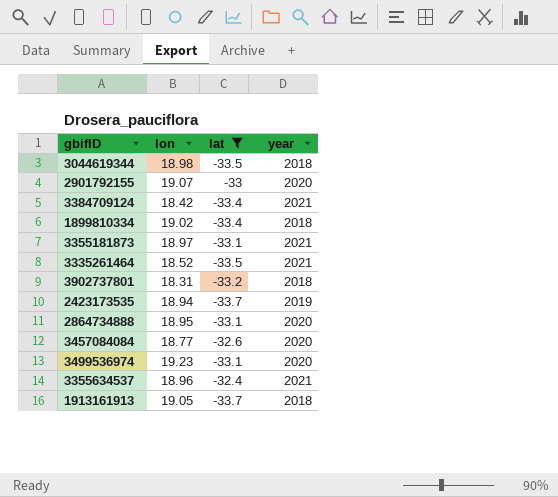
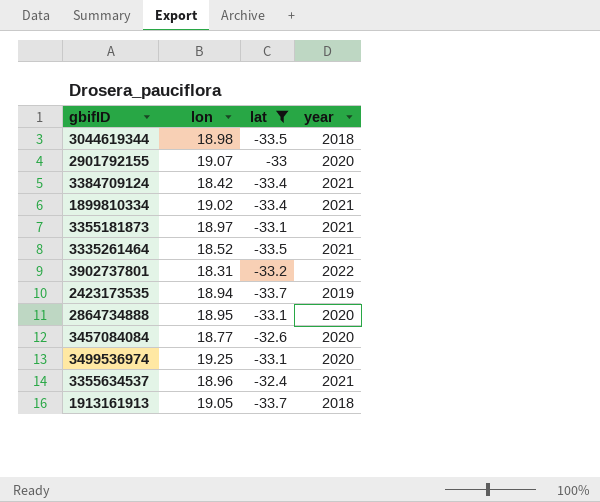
1899810334 | year: 2018 -> 2021
3902737801 | year: 2018 -> 2022
3499536974 | lon: 19.23 -> 19.25

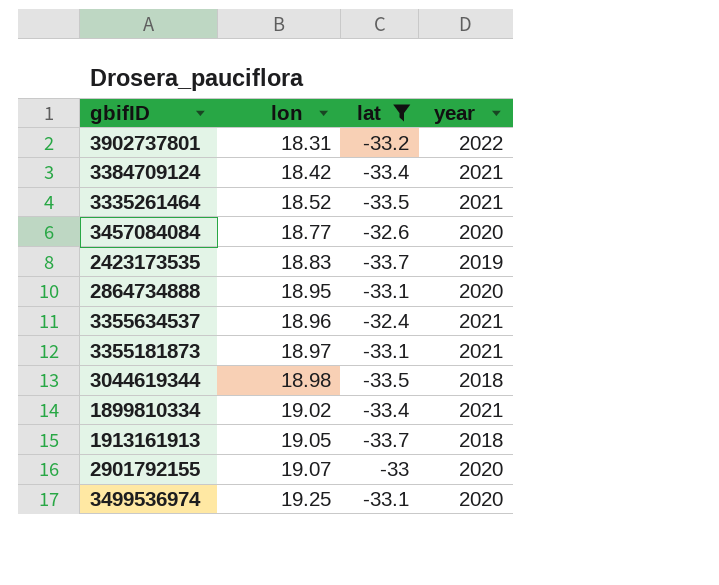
row order: none -> lon ascending
2423173535 | lon: 18.94 -> 18.83

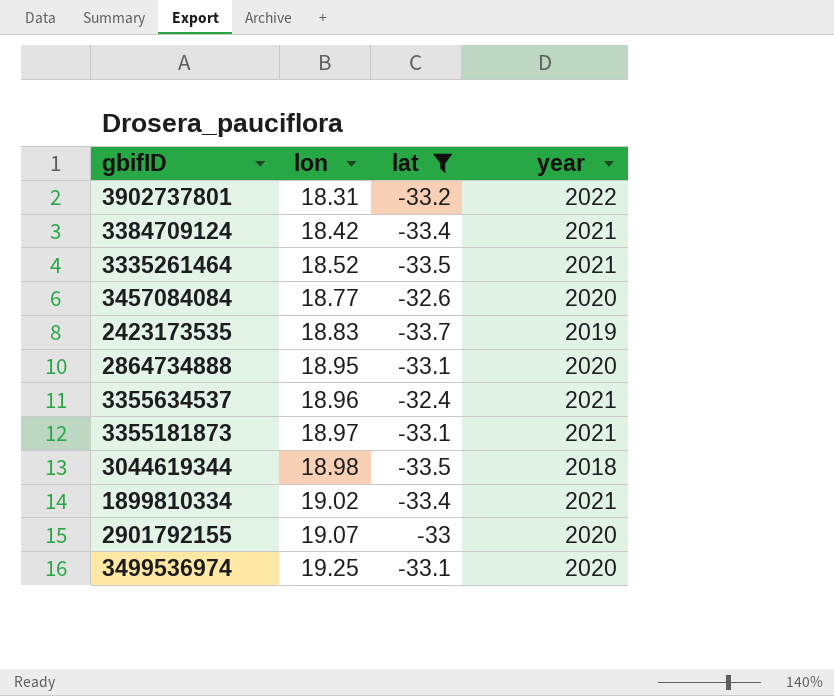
row 1913161913: 19.05 | -33.7 | 2018 -> none

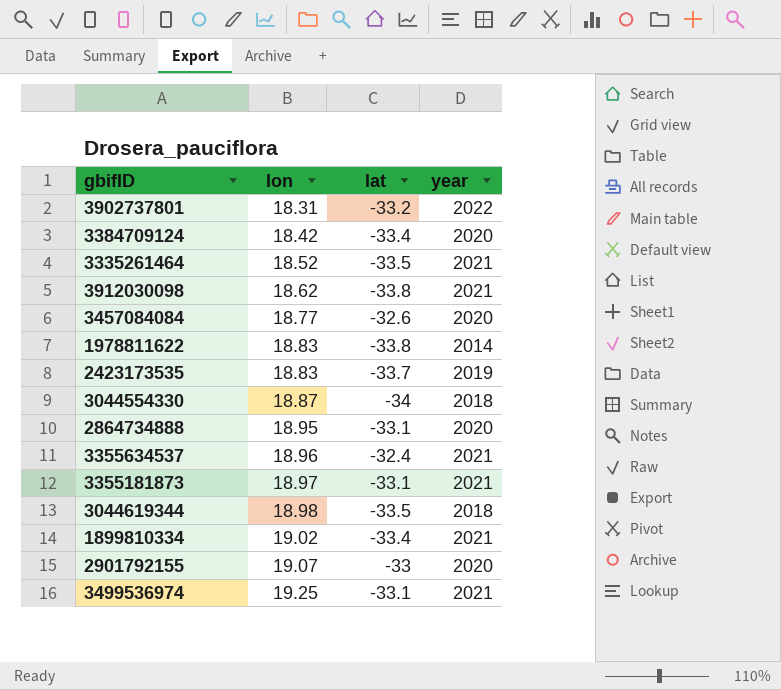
filter: lat >= -33.7 -> none
3384709124 | year: 2021 -> 2020
3499536974 | year: 2020 -> 2021

